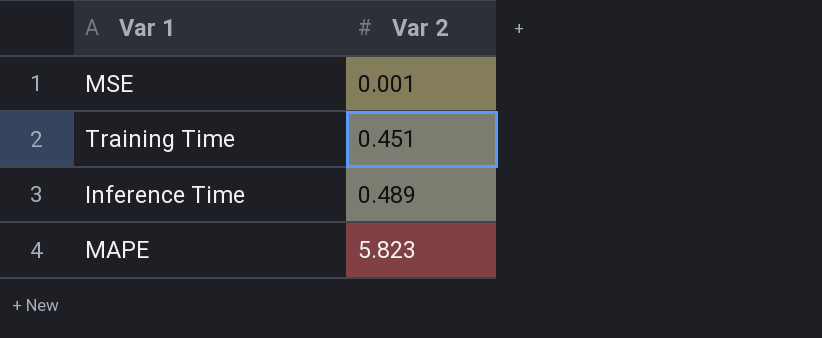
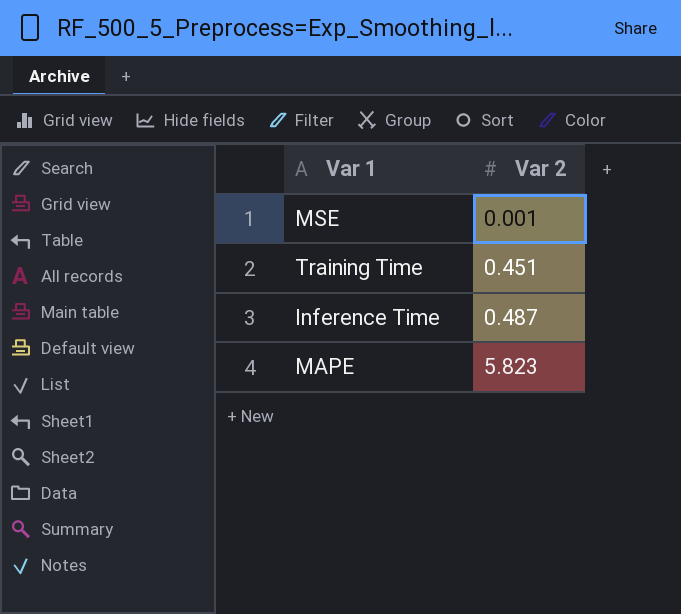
Inference Time | Var 2: 0.489 -> 0.487

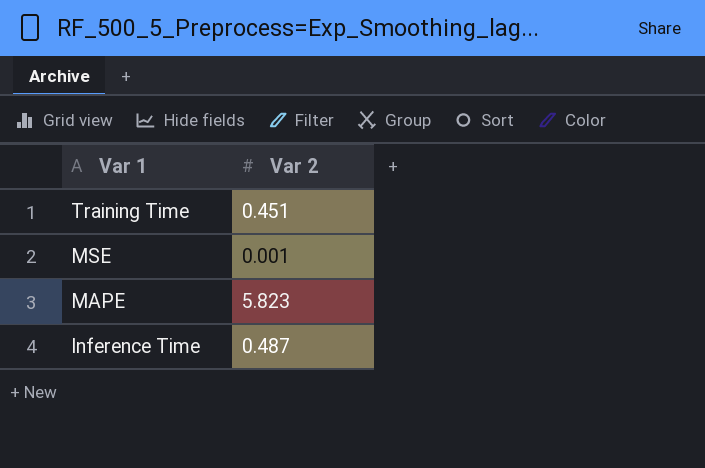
row order: Var 2 ascending -> Var 1 descending

